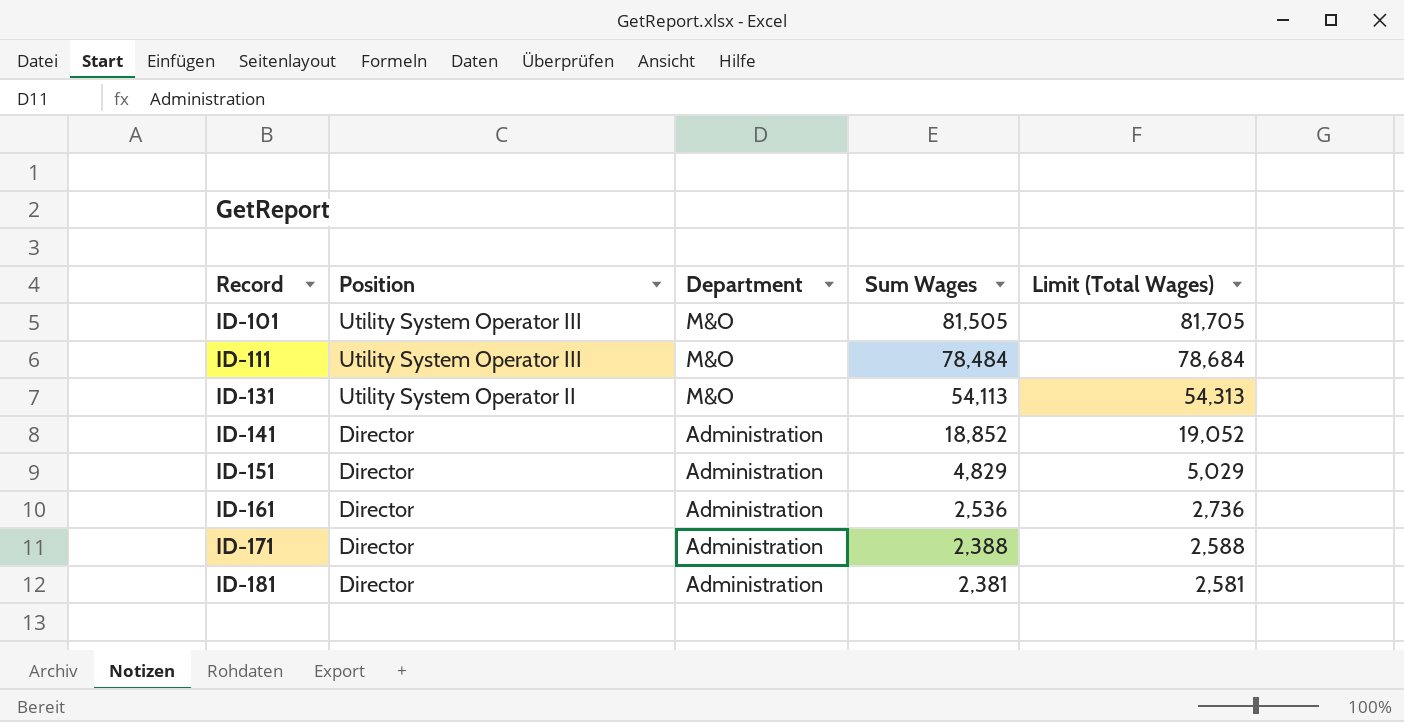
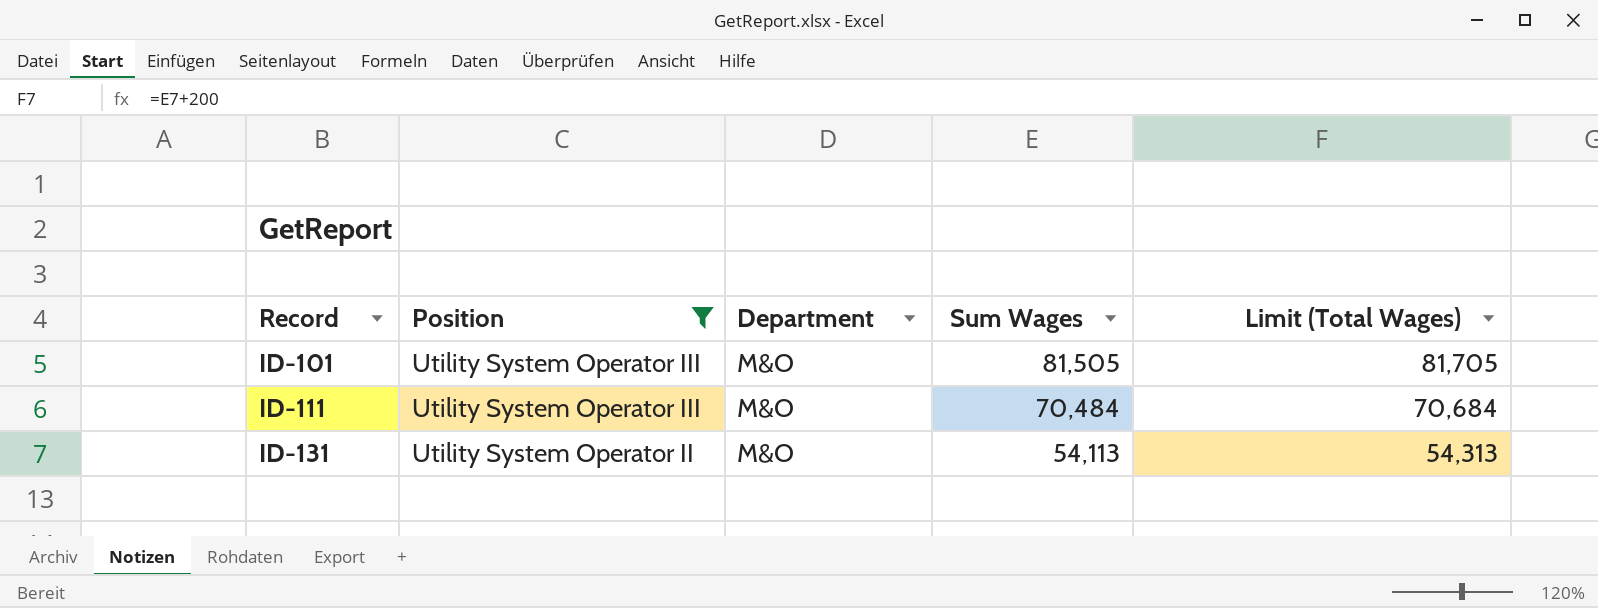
filter: none -> Position != Director
ID-111 | Sum Wages: 78,484 -> 70,484
ID-111 | Limit (Total Wages): 78,684 -> 70,684

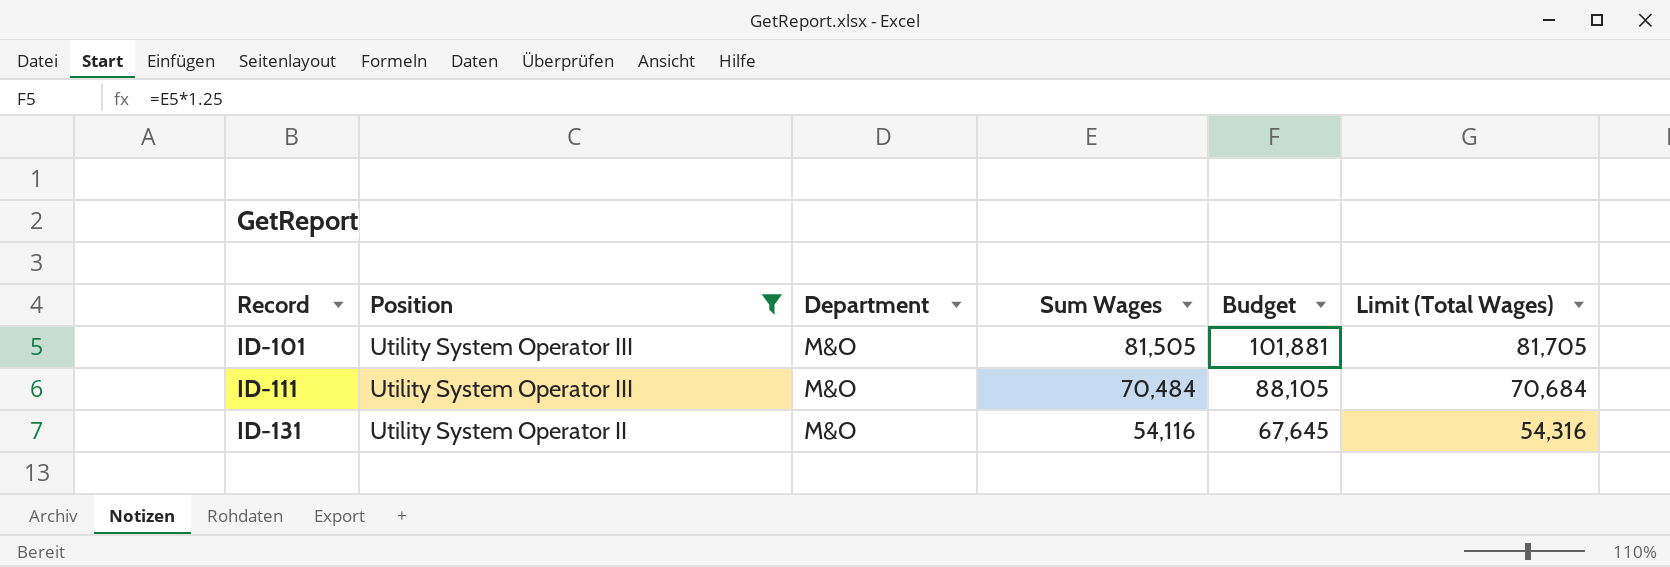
column Budget | formula: none -> [Sum Wages] * 1.25
ID-131 | Sum Wages: 54,113 -> 54,116
ID-131 | Limit (Total Wages): 54,313 -> 54,316

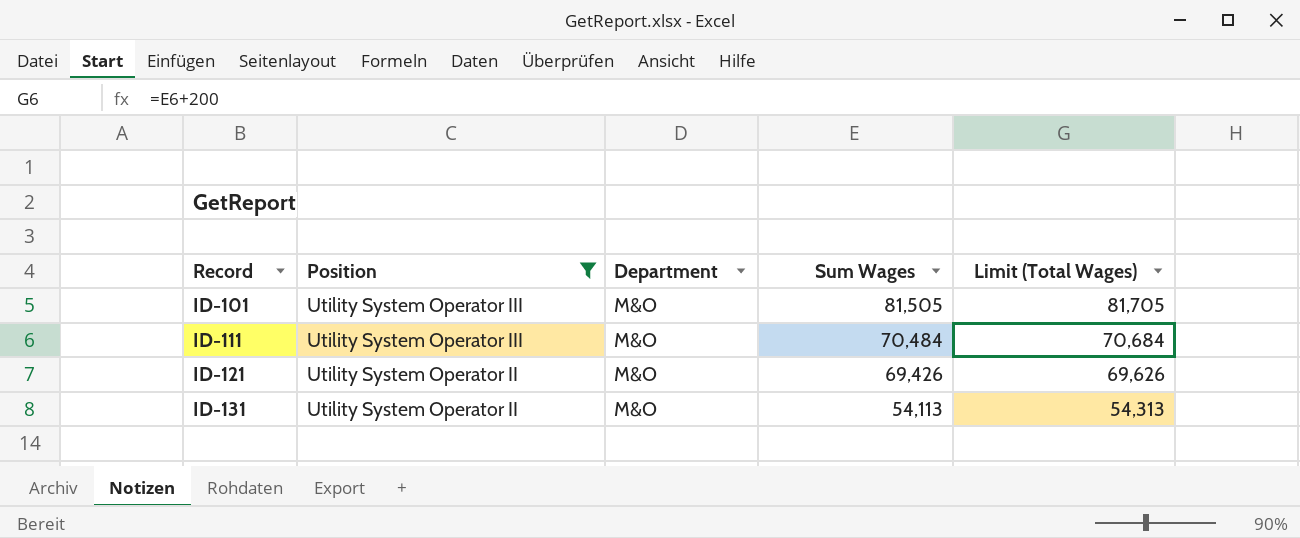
column Budget | formula: [Sum Wages] * 1.25 -> none
row ID-121: none -> Utility System Operator II | M&O | 69,426 | 69,626
ID-131 | Sum Wages: 54,116 -> 54,113
ID-131 | Limit (Total Wages): 54,316 -> 54,313

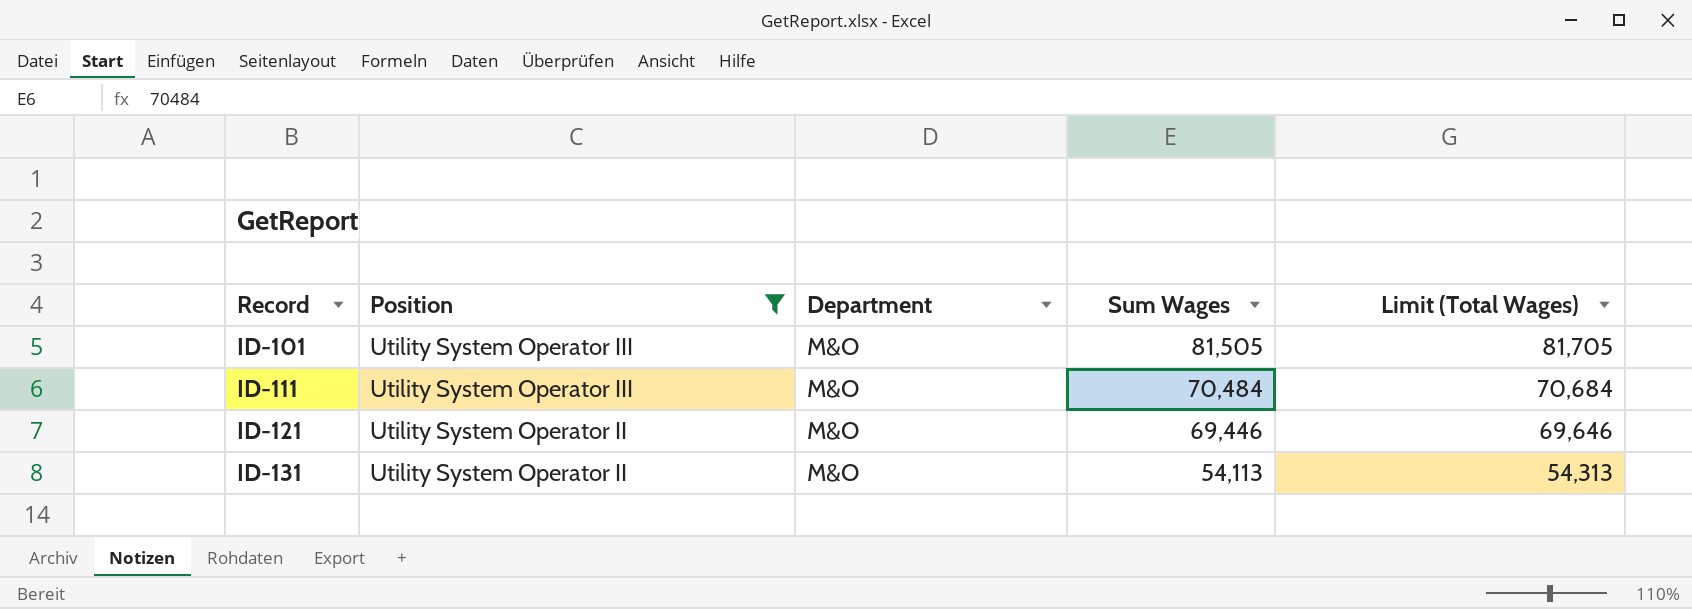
ID-121 | Sum Wages: 69,426 -> 69,446
ID-121 | Limit (Total Wages): 69,626 -> 69,646

